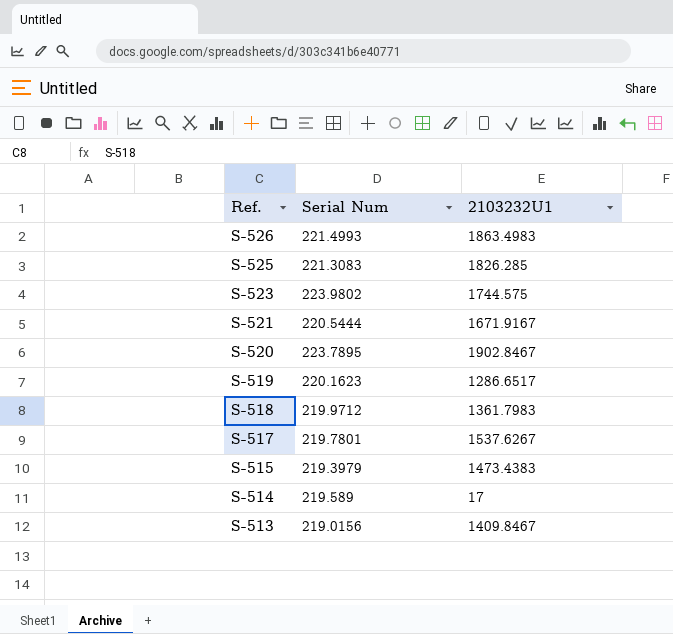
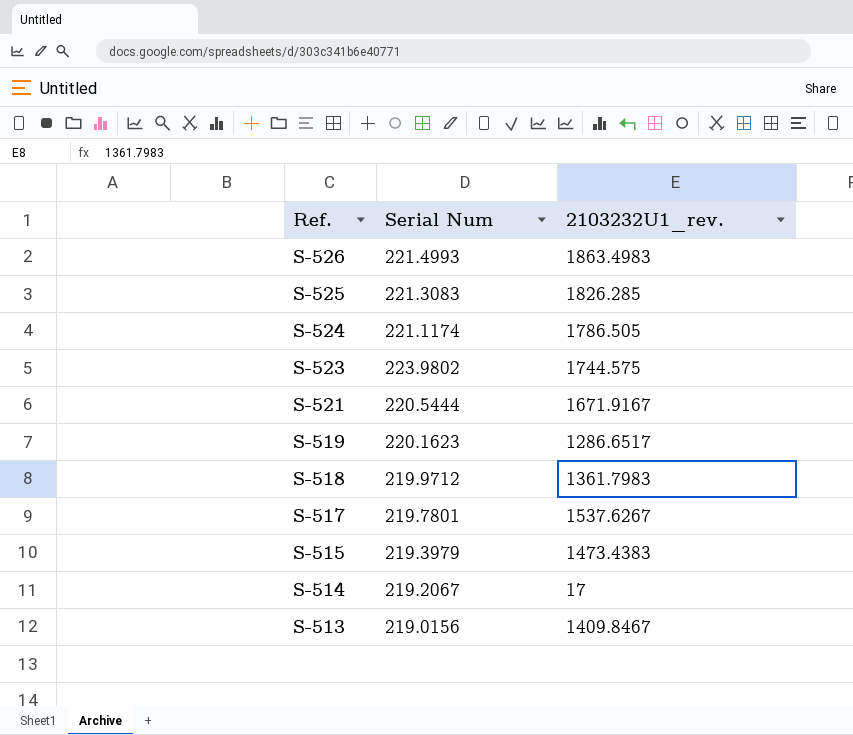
column name: 2103232U1 -> 2103232U1_rev.
row S-520: 223.7895 | 1902.8467 -> none
row S-524: none -> 221.1174 | 1786.505
S-514 | Serial Num: 219.589 -> 219.2067

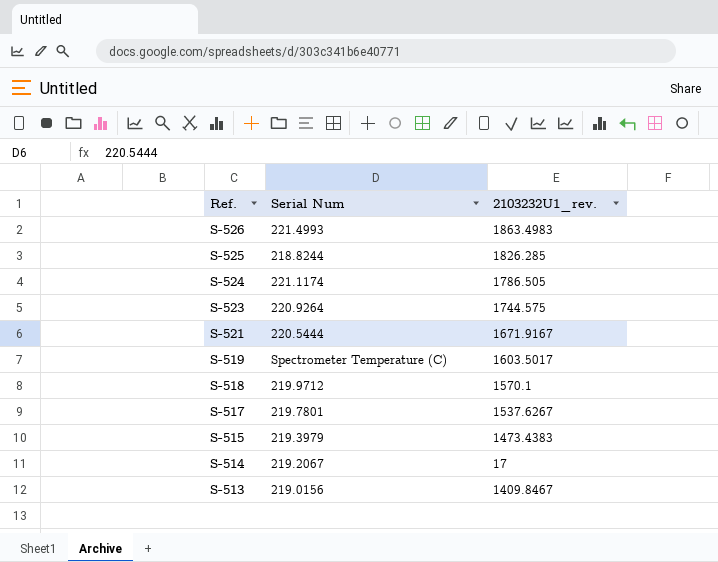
S-525 | Serial Num: 221.3083 -> 218.8244
S-523 | Serial Num: 223.9802 -> 220.9264
S-519 | Serial Num: 220.1623 -> Spectrometer Temperature (C)
S-519 | 2103232U1_rev.: 1286.6517 -> 1603.5017
S-518 | 2103232U1_rev.: 1361.7983 -> 1570.1

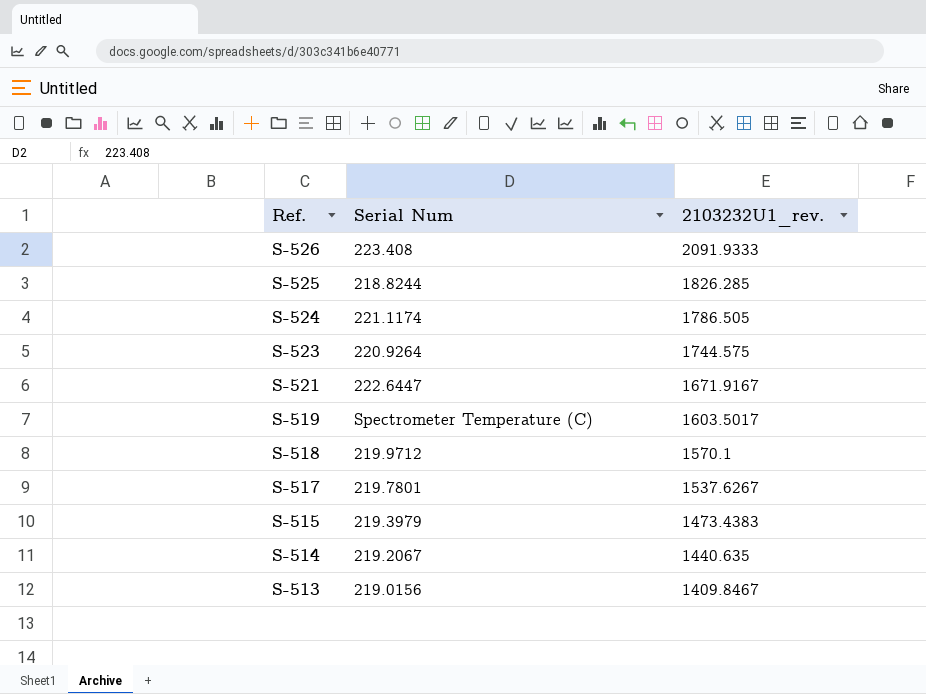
S-526 | Serial Num: 221.4993 -> 223.408
S-526 | 2103232U1_rev.: 1863.4983 -> 2091.9333
S-521 | Serial Num: 220.5444 -> 222.6447
S-514 | 2103232U1_rev.: 17 -> 1440.635

